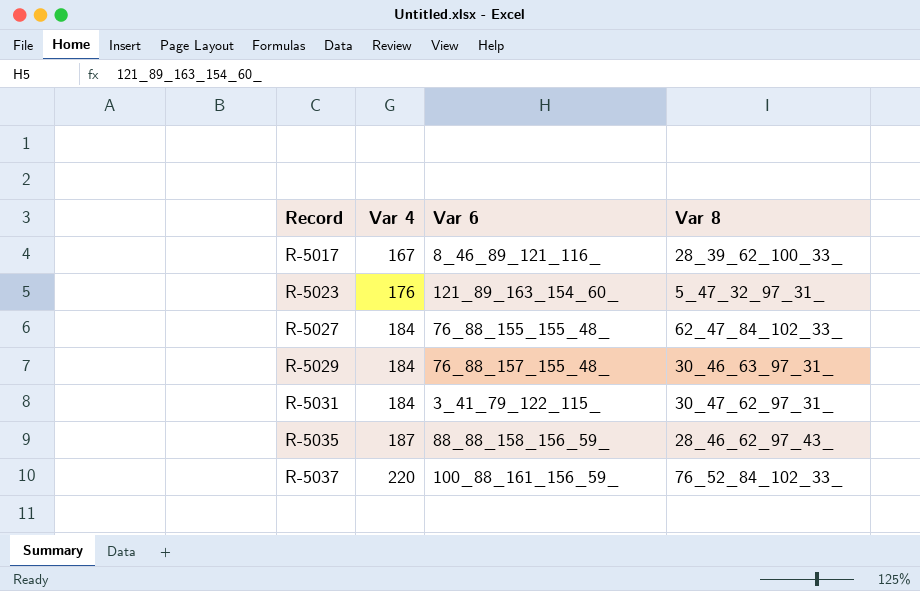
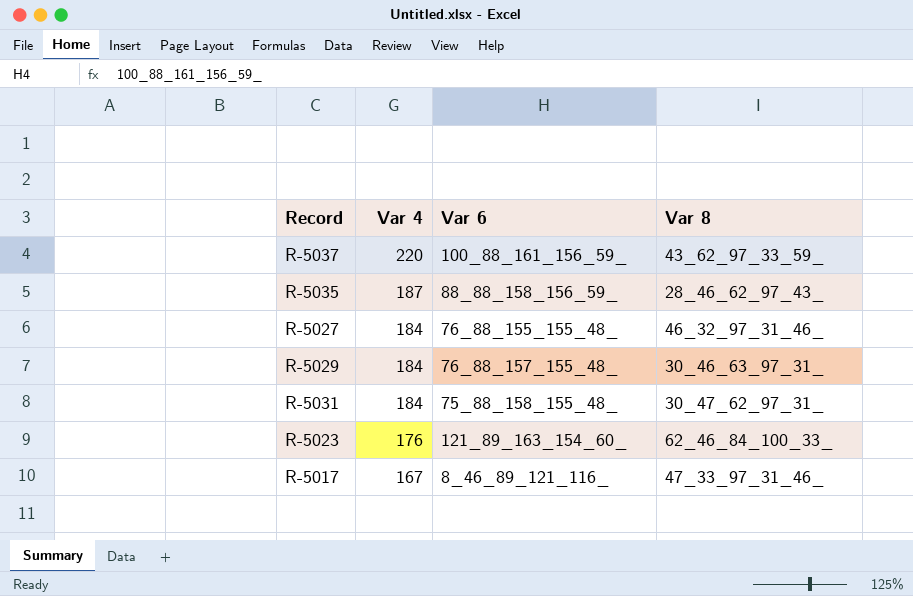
row order: Record ascending -> Var 4 descending
R-5037 | Var 8: 76_52_84_102_33_ -> 43_62_97_33_59_
R-5027 | Var 8: 62_47_84_102_33_ -> 46_32_97_31_46_
R-5031 | Var 6: 3_41_79_122_115_ -> 75_88_158_155_48_
R-5023 | Var 8: 5_47_32_97_31_ -> 62_46_84_100_33_
R-5017 | Var 8: 28_39_62_100_33_ -> 47_33_97_31_46_

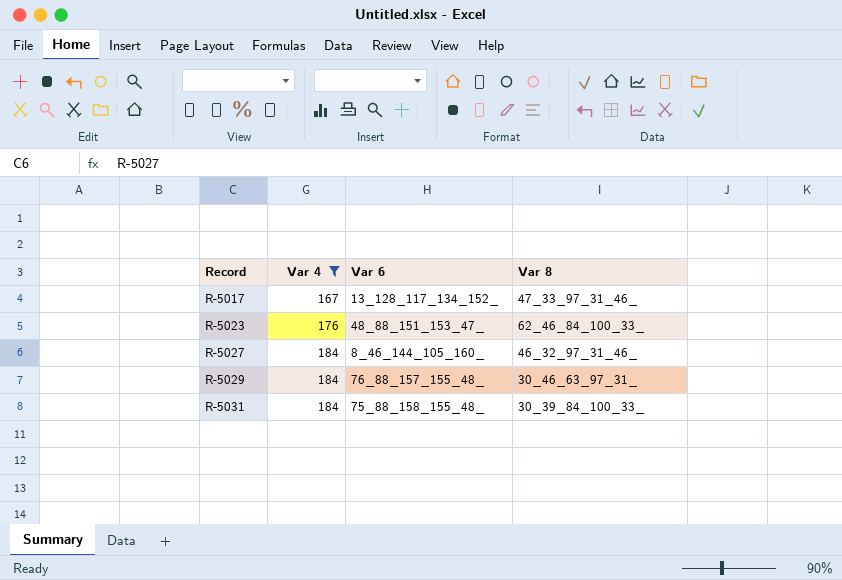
filter: none -> Var 4 <= 184
row order: Var 4 descending -> Record ascending
R-5017 | Var 6: 8_46_89_121_116_ -> 13_128_117_134_152_
R-5023 | Var 6: 121_89_163_154_60_ -> 48_88_151_153_47_
R-5027 | Var 6: 76_88_155_155_48_ -> 8_46_144_105_160_
R-5031 | Var 8: 30_47_62_97_31_ -> 30_39_84_100_33_

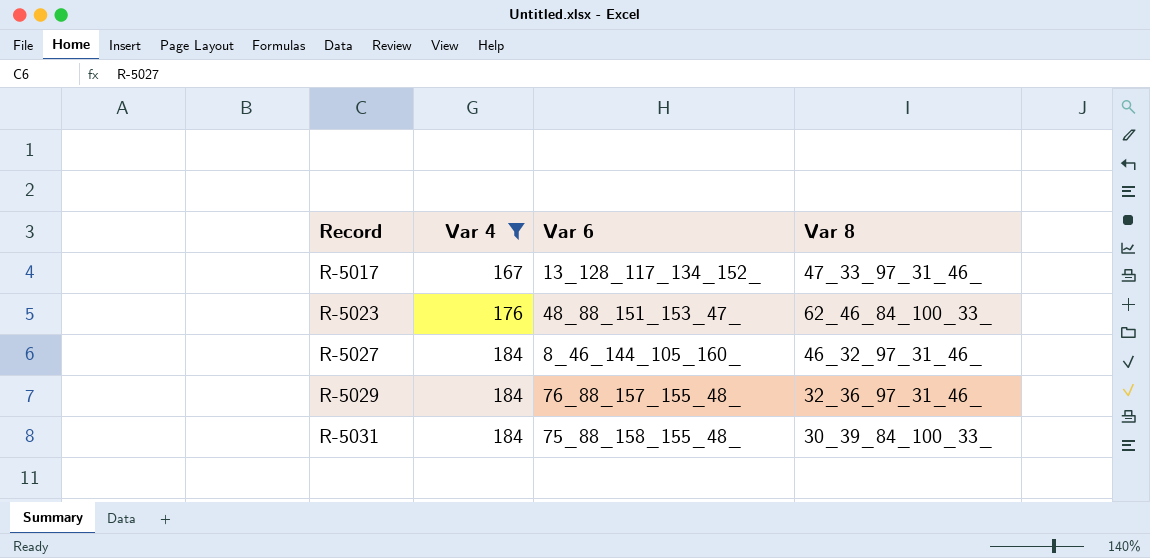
R-5029 | Var 8: 30_46_63_97_31_ -> 32_36_97_31_46_

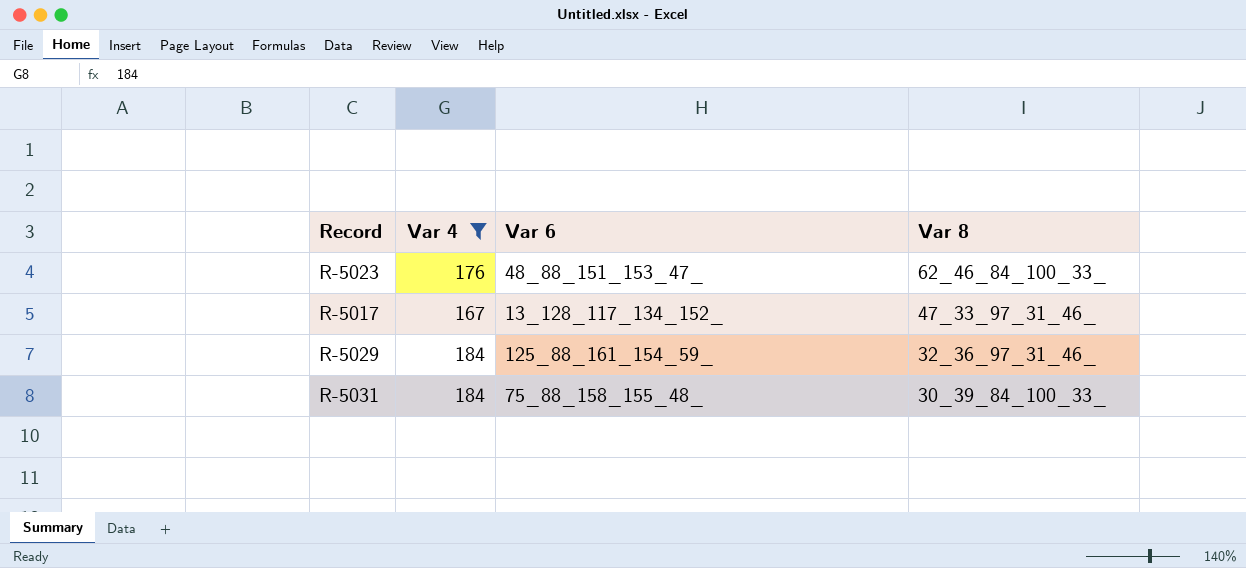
row order: Record ascending -> Var 8 descending
row R-5027: 184 | 8_46_144_105_160_ | 46_32_97_31_46_ -> none
R-5029 | Var 6: 76_88_157_155_48_ -> 125_88_161_154_59_

